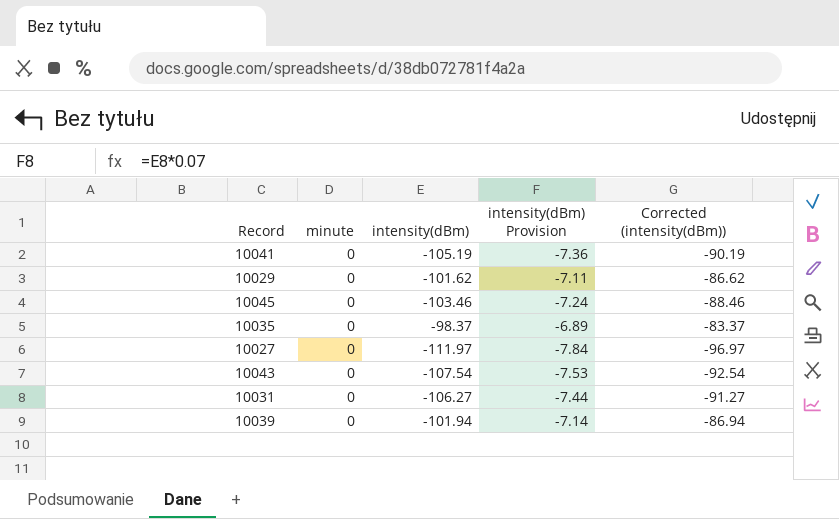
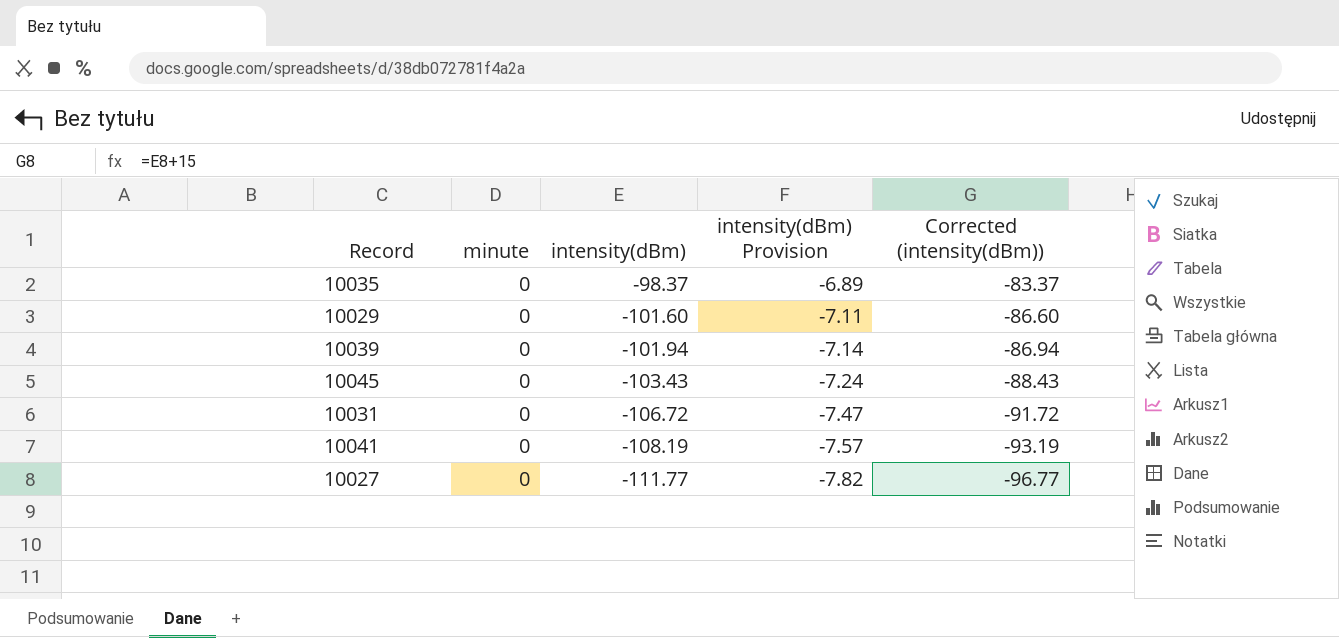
row order: none -> intensity(dBm) descending
row 10043: 0 | -107.54 | -7.53 | -92.54 -> none
10029 | intensity(dBm): -101.62 -> -101.60
10029 | Corrected (intensity(dBm)): -86.62 -> -86.60
10045 | intensity(dBm): -103.46 -> -103.43
10045 | Corrected (intensity(dBm)): -88.46 -> -88.43
10031 | intensity(dBm): -106.27 -> -106.72
10031 | intensity(dBm) Provision: -7.44 -> -7.47
10031 | Corrected (intensity(dBm)): -91.27 -> -91.72
10041 | intensity(dBm): -105.19 -> -108.19
10041 | intensity(dBm) Provision: -7.36 -> -7.57
10041 | Corrected (intensity(dBm)): -90.19 -> -93.19
10027 | intensity(dBm): -111.97 -> -111.77
10027 | intensity(dBm) Provision: -7.84 -> -7.82
10027 | Corrected (intensity(dBm)): -96.97 -> -96.77

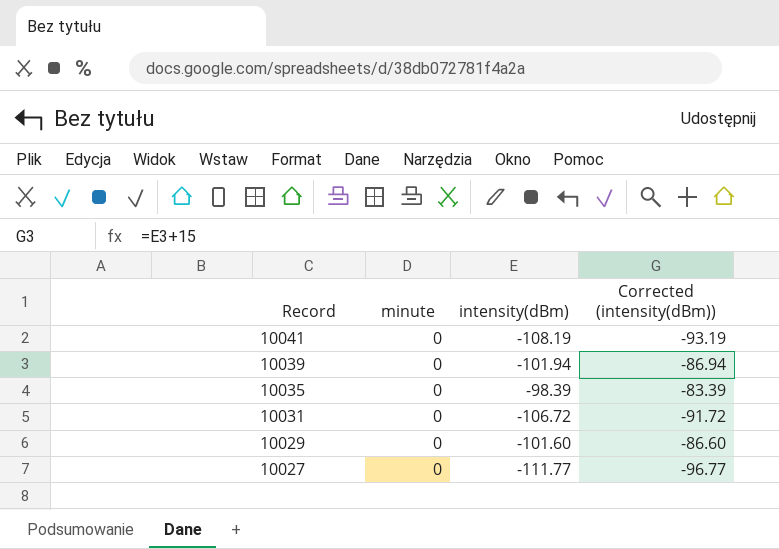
row order: intensity(dBm) descending -> Record descending
column intensity(dBm) Provision | formula: [intensity(dBm)] * 0.07 -> none
row 10045: 0 | -103.43 | -7.24 | -88.43 -> none
10035 | intensity(dBm): -98.37 -> -98.39
10035 | Corrected (intensity(dBm)): -83.37 -> -83.39

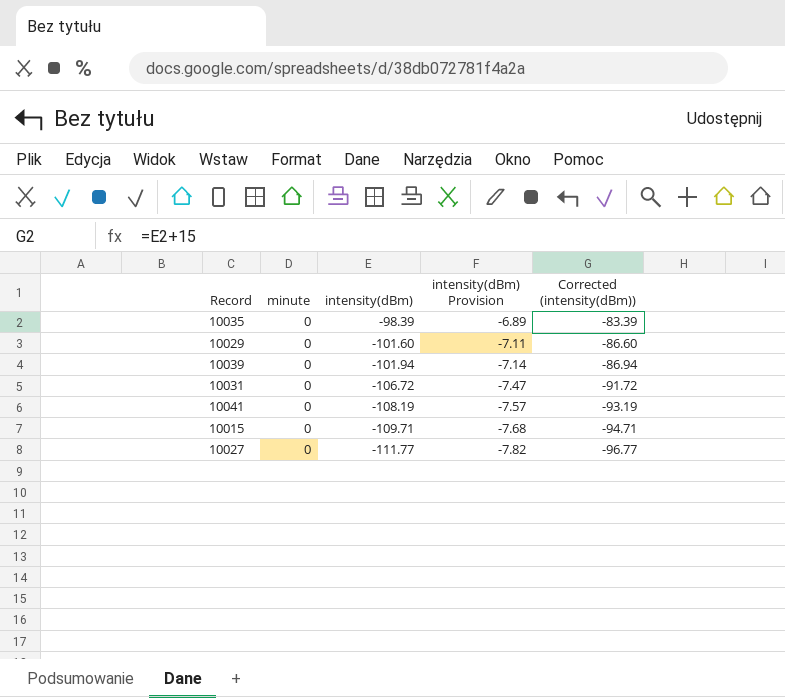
row order: Record descending -> intensity(dBm) descending
column intensity(dBm) Provision | formula: none -> [intensity(dBm)] * 0.07
row 10015: none -> 0 | -109.71 | -7.68 | -94.71

